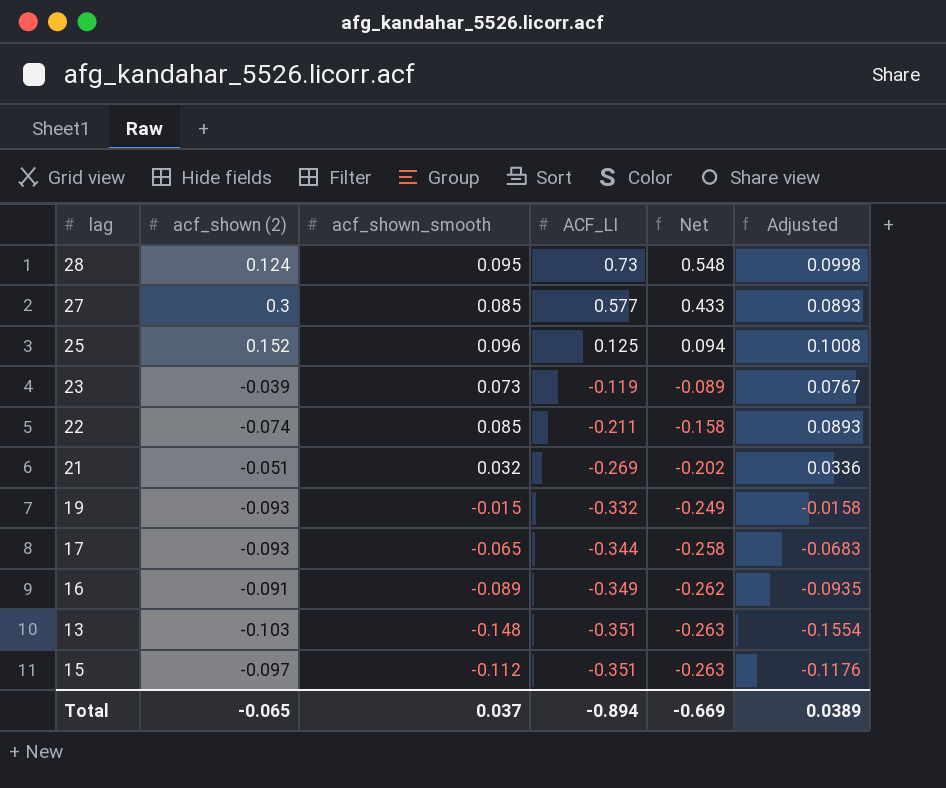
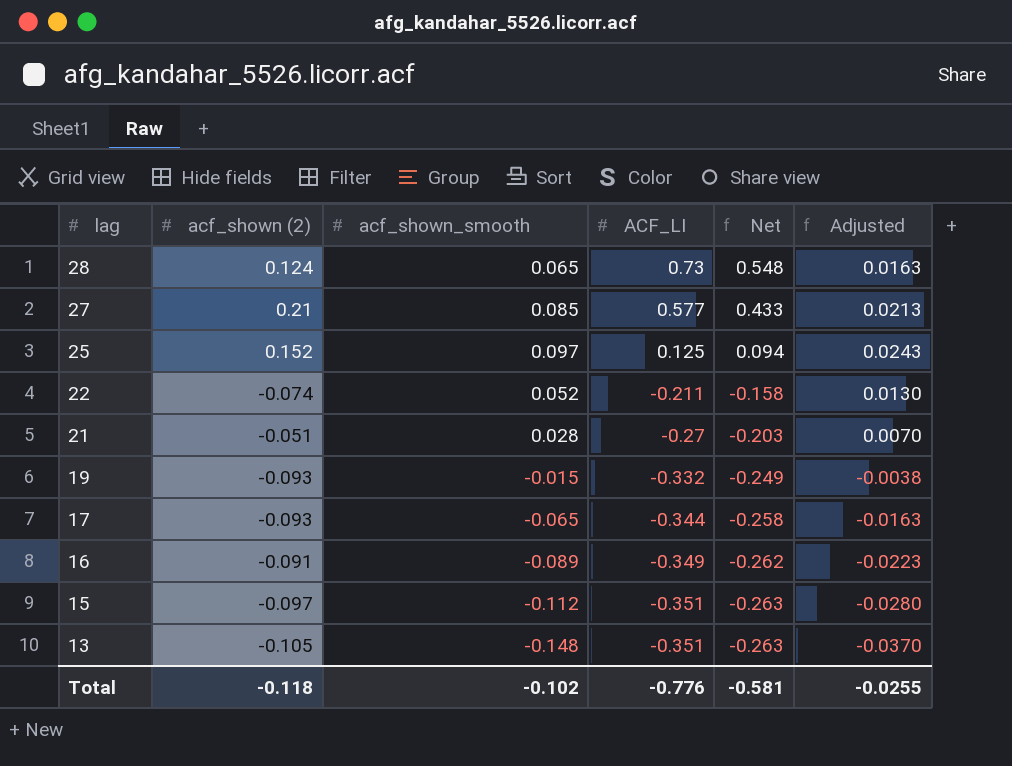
row order: ACF_LI descending -> lag descending
column Adjusted | formula: [acf_shown_smooth] * 1.05 -> [acf_shown_smooth] * 0.25
row 23: -0.039 | 0.073 | -0.119 | -0.089 | 0.0767 -> none
28 | acf_shown_smooth: 0.095 -> 0.065
27 | acf_shown (2): 0.3 -> 0.21
25 | acf_shown_smooth: 0.096 -> 0.097
22 | acf_shown_smooth: 0.085 -> 0.052
21 | acf_shown_smooth: 0.032 -> 0.028
21 | ACF_LI: -0.269 -> -0.27
21 | Net: -0.202 -> -0.203
13 | acf_shown (2): -0.103 -> -0.105
Total | acf_shown (2): -0.065 -> -0.118
Total | acf_shown_smooth: 0.037 -> -0.102
Total | ACF_LI: -0.894 -> -0.776
Total | Net: -0.669 -> -0.581
Total | Adjusted: 0.0389 -> -0.0255

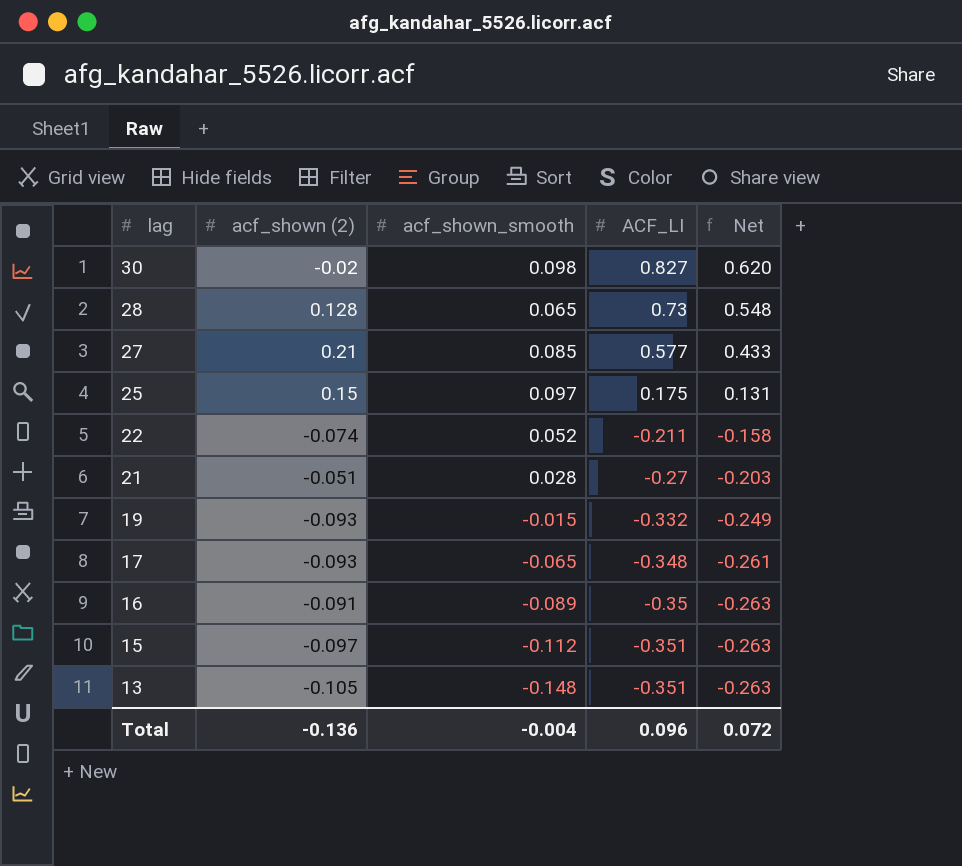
column Adjusted | formula: [acf_shown_smooth] * 0.25 -> none
row 30: none -> -0.02 | 0.098 | 0.827 | 0.620
28 | acf_shown (2): 0.124 -> 0.128
25 | acf_shown (2): 0.152 -> 0.15
25 | ACF_LI: 0.125 -> 0.175
25 | Net: 0.094 -> 0.131
17 | ACF_LI: -0.344 -> -0.348
17 | Net: -0.258 -> -0.261
16 | ACF_LI: -0.349 -> -0.35
16 | Net: -0.262 -> -0.263
Total | acf_shown (2): -0.118 -> -0.136
Total | acf_shown_smooth: -0.102 -> -0.004
Total | ACF_LI: -0.776 -> 0.096
Total | Net: -0.581 -> 0.072

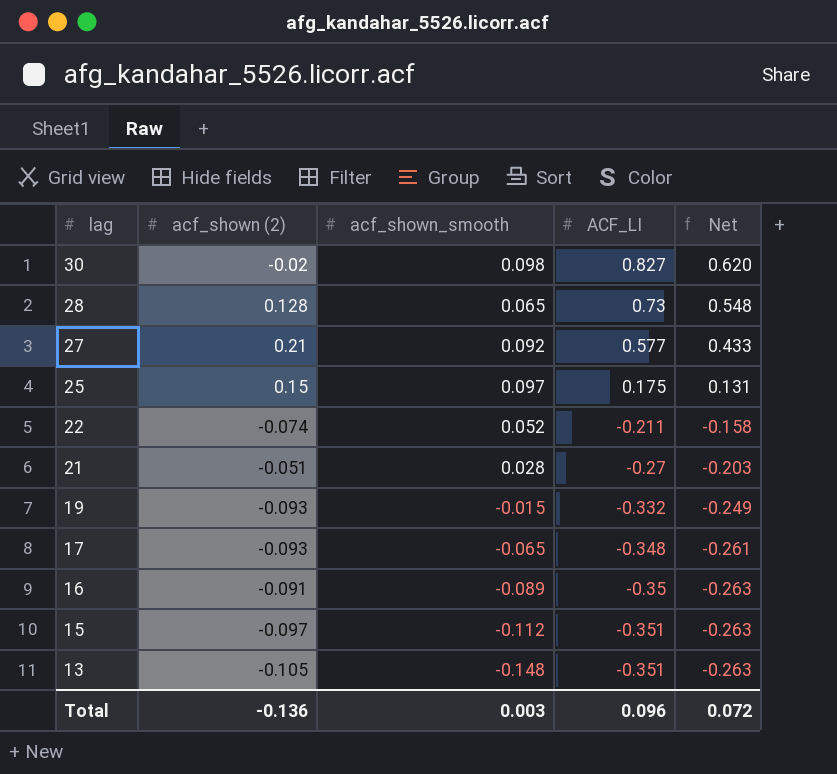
27 | acf_shown_smooth: 0.085 -> 0.092
Total | acf_shown_smooth: -0.004 -> 0.003

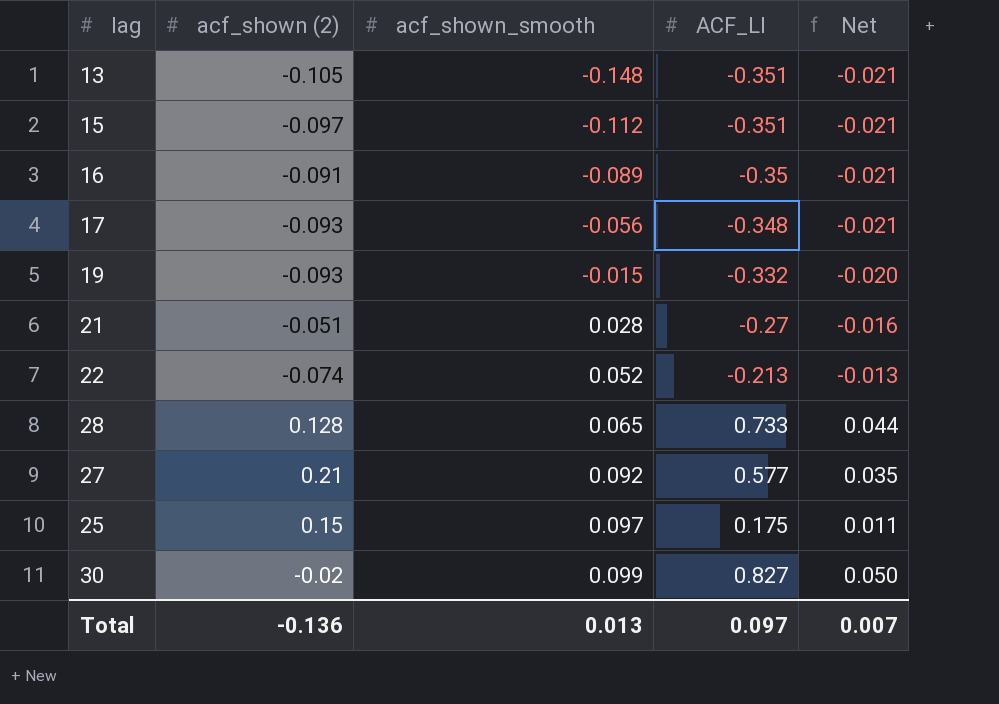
row order: lag descending -> acf_shown_smooth ascending
column Net | formula: [ACF_LI] * 0.75 -> [ACF_LI] * 0.06
17 | acf_shown_smooth: -0.065 -> -0.056
22 | ACF_LI: -0.211 -> -0.213
28 | ACF_LI: 0.73 -> 0.733
30 | acf_shown_smooth: 0.098 -> 0.099
Total | acf_shown_smooth: 0.003 -> 0.013
Total | ACF_LI: 0.096 -> 0.097
Total | Net: 0.072 -> 0.007

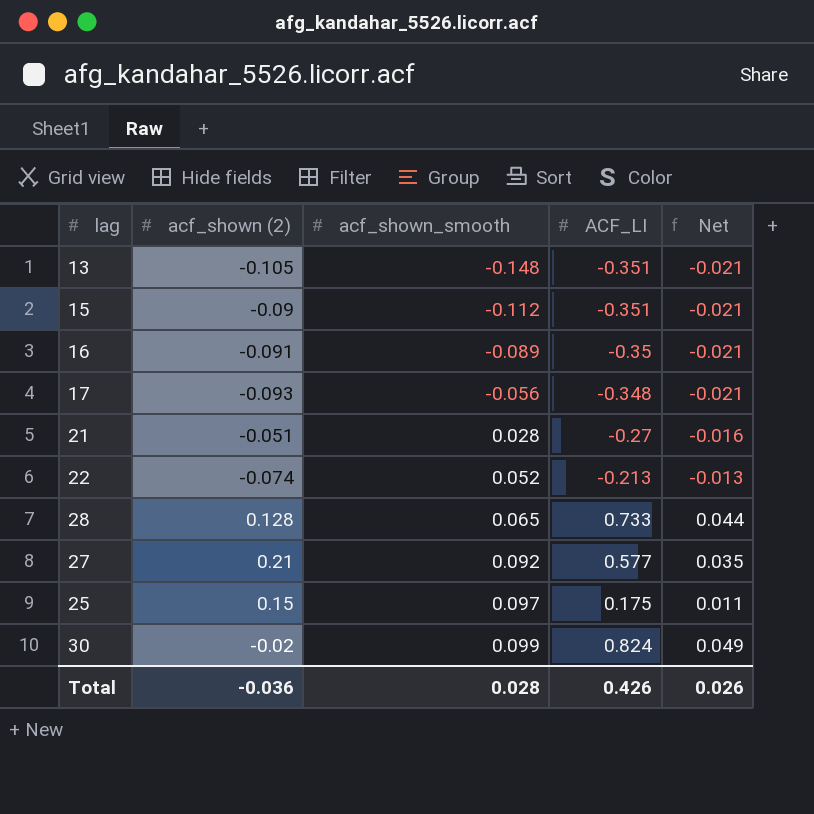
row 19: -0.093 | -0.015 | -0.332 | -0.020 -> none
15 | acf_shown (2): -0.097 -> -0.09
30 | ACF_LI: 0.827 -> 0.824
30 | Net: 0.050 -> 0.049
Total | acf_shown (2): -0.136 -> -0.036
Total | acf_shown_smooth: 0.013 -> 0.028
Total | ACF_LI: 0.097 -> 0.426
Total | Net: 0.007 -> 0.026

